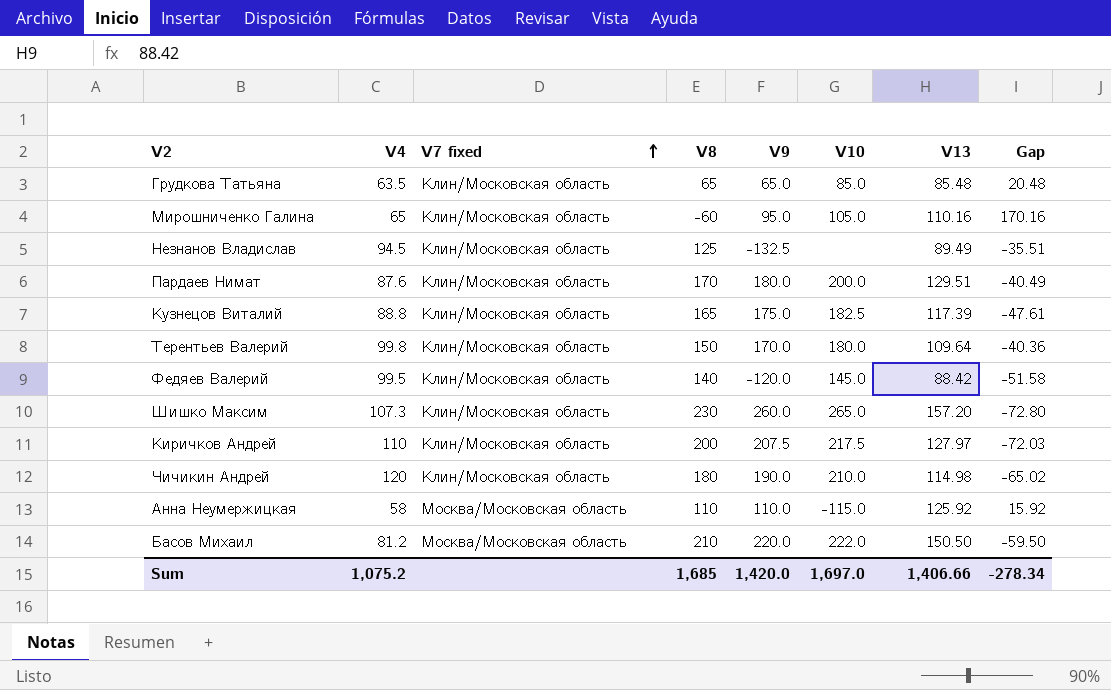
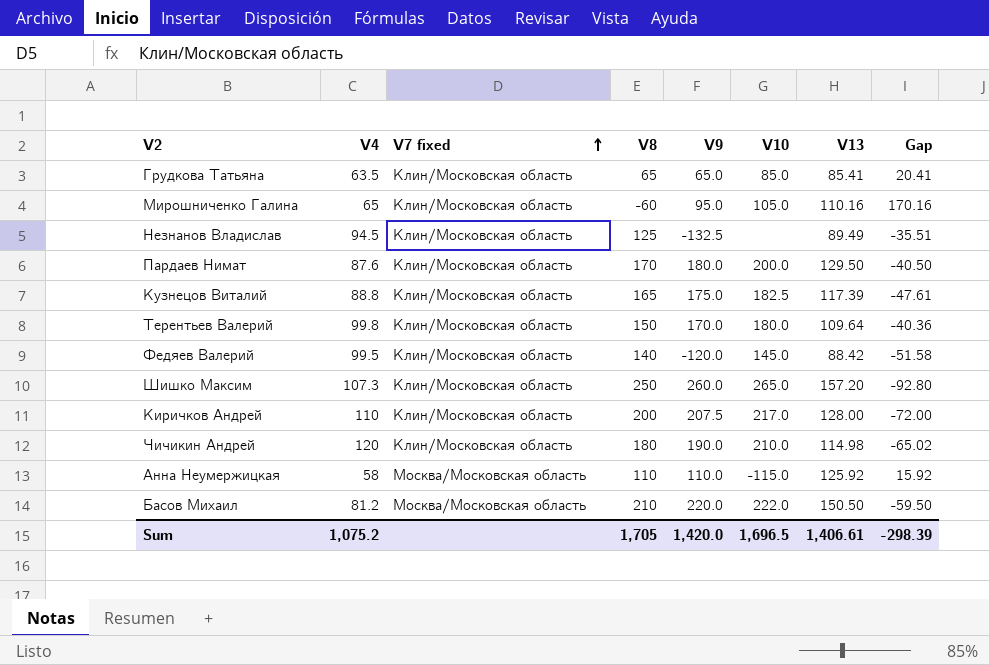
Грудкова Татьяна | V13: 85.48 -> 85.41
Грудкова Татьяна | Gap: 20.48 -> 20.41
Пардаев Нимат | V13: 129.51 -> 129.50
Пардаев Нимат | Gap: -40.49 -> -40.50
Шишко Максим | V8: 230 -> 250
Шишко Максим | Gap: -72.80 -> -92.80
Киричков Андрей | V10: 217.5 -> 217.0
Киричков Андрей | V13: 127.97 -> 128.00
Киричков Андрей | Gap: -72.03 -> -72.00
Sum | V8: 1,685 -> 1,705
Sum | V10: 1,697.0 -> 1,696.5
Sum | V13: 1,406.66 -> 1,406.61
Sum | Gap: -278.34 -> -298.39

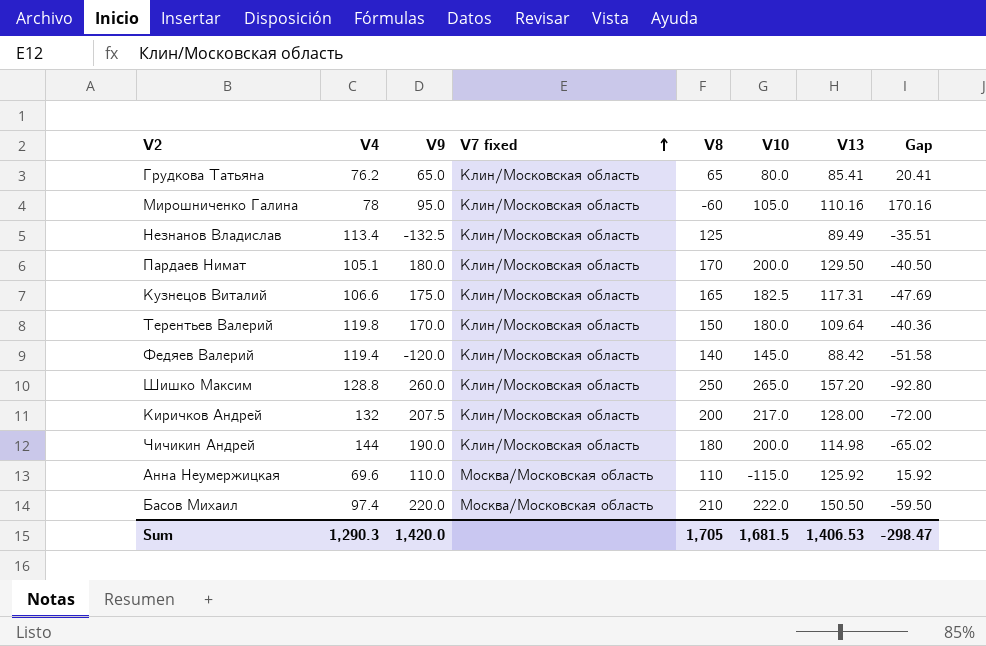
column V9 | position: 5 -> 3
Грудкова Татьяна | V4: 63.5 -> 76.2
Грудкова Татьяна | V10: 85.0 -> 80.0
Мирошниченко Галина | V4: 65 -> 78
Незнанов Владислав | V4: 94.5 -> 113.4
Пардаев Нимат | V4: 87.6 -> 105.1
Кузнецов Виталий | V4: 88.8 -> 106.6
Кузнецов Виталий | V13: 117.39 -> 117.31
Кузнецов Виталий | Gap: -47.61 -> -47.69
Терентьев Валерий | V4: 99.8 -> 119.8
Федяев Валерий | V4: 99.5 -> 119.4
Шишко Максим | V4: 107.3 -> 128.8
Киричков Андрей | V4: 110 -> 132
Чичикин Андрей | V4: 120 -> 144
Чичикин Андрей | V10: 210.0 -> 200.0
Анна Неумержицкая | V4: 58 -> 69.6
Басов Михаил | V4: 81.2 -> 97.4
Sum | V4: 1,075.2 -> 1,290.3
Sum | V10: 1,696.5 -> 1,681.5
Sum | V13: 1,406.61 -> 1,406.53
Sum | Gap: -298.39 -> -298.47

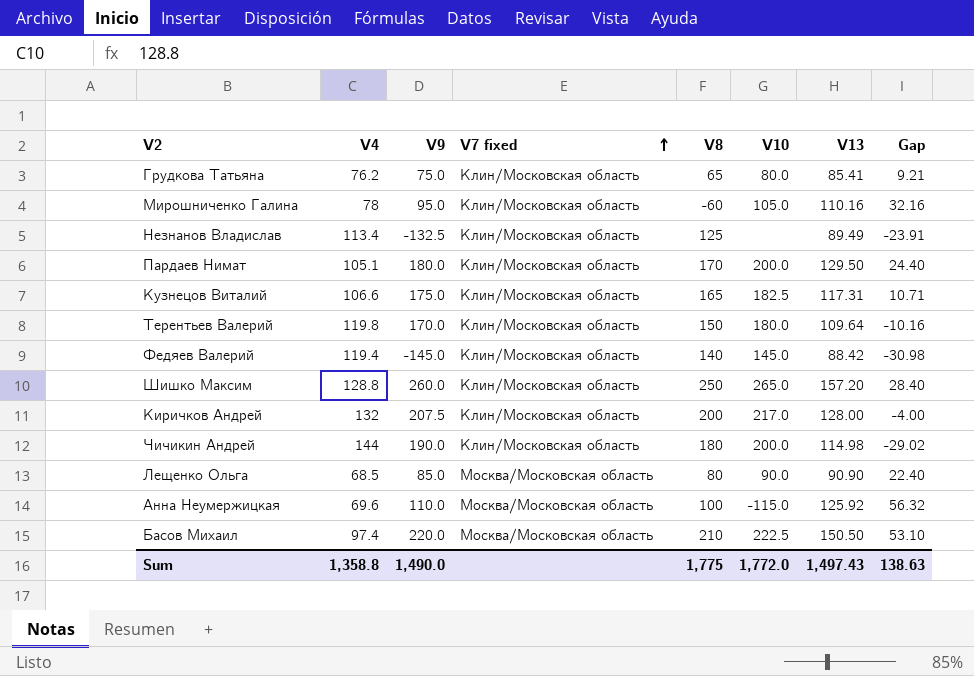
column Gap | formula: [V13] - [V8] -> [V13] - [V4]
Грудкова Татьяна | V9: 65.0 -> 75.0
Федяев Валерий | V9: -120.0 -> -145.0
row Лещенко Ольга: none -> 68.5 | 85.0 | Москва/Московская область | 80 | 90.0 | 90.90 | 22.40
Анна Неумержицкая | V8: 110 -> 100
Басов Михаил | V10: 222.0 -> 222.5
Sum | V4: 1,290.3 -> 1,358.8
Sum | V9: 1,420.0 -> 1,490.0
Sum | V8: 1,705 -> 1,775
Sum | V10: 1,681.5 -> 1,772.0
Sum | V13: 1,406.53 -> 1,497.43
Sum | Gap: -298.47 -> 138.63

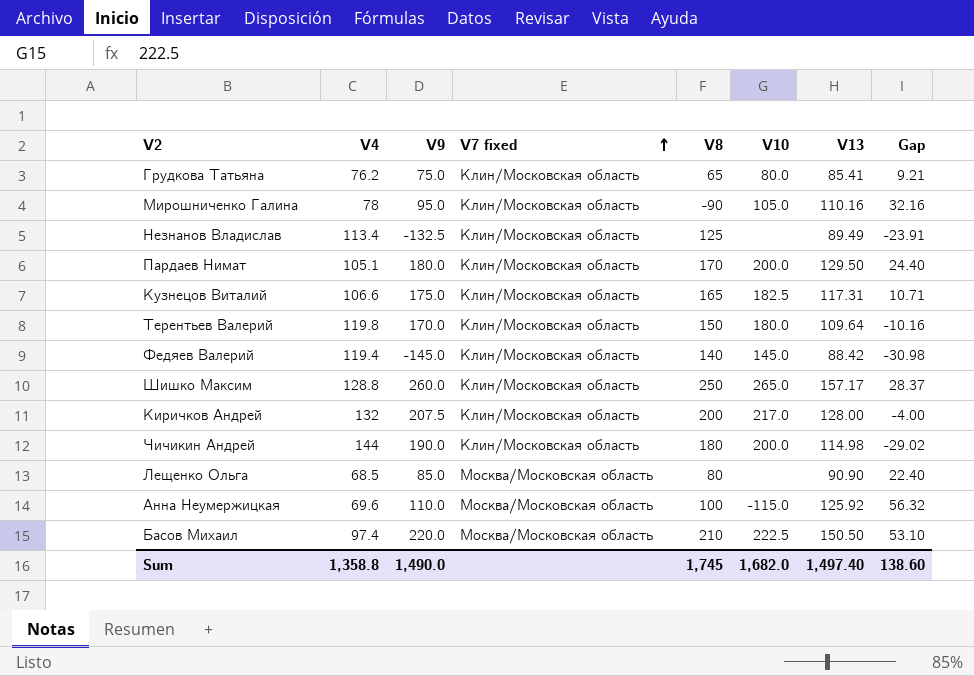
Мирошниченко Галина | V8: -60 -> -90
Шишко Максим | V13: 157.20 -> 157.17
Шишко Максим | Gap: 28.40 -> 28.37
Лещенко Ольга | V10: 90.0 -> none
Sum | V8: 1,775 -> 1,745
Sum | V10: 1,772.0 -> 1,682.0
Sum | V13: 1,497.43 -> 1,497.40
Sum | Gap: 138.63 -> 138.60

